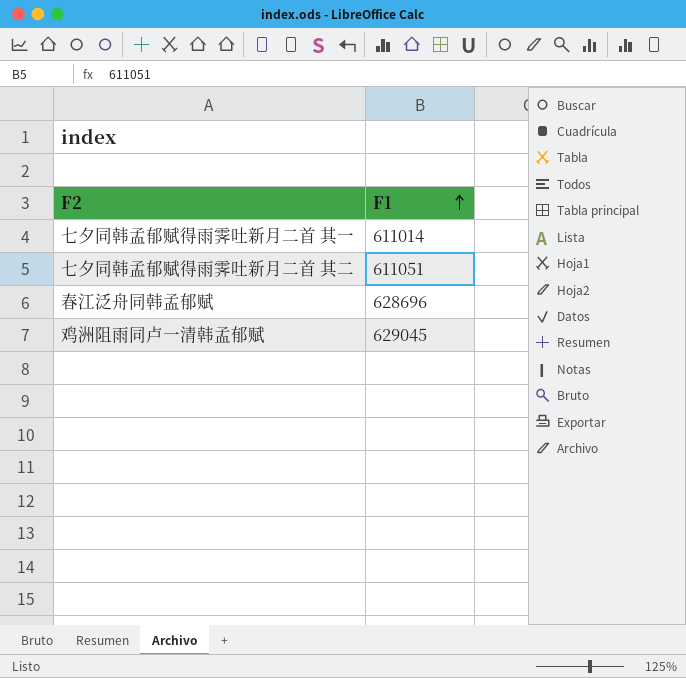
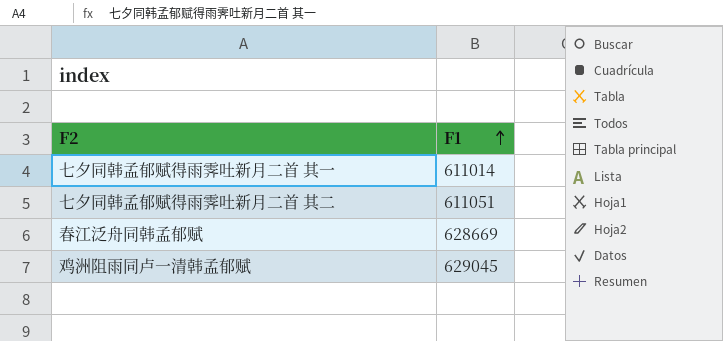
春江泛舟同韩孟郁赋 | F1: 628696 -> 628669

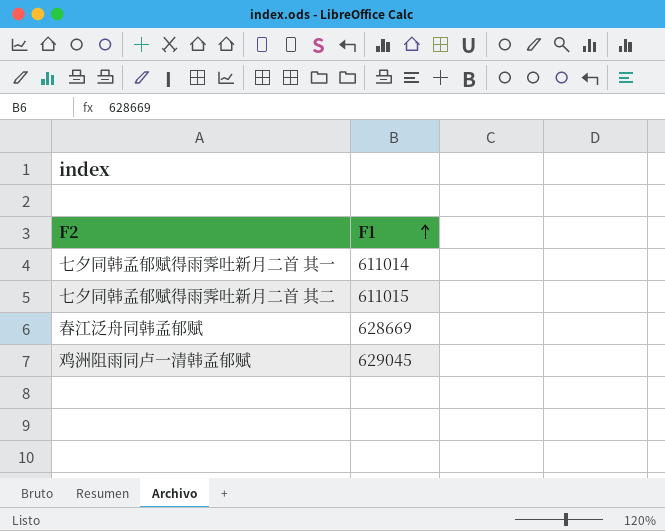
七夕同韩孟郁赋得雨霁吐新月二首 其二 | F1: 611051 -> 611015

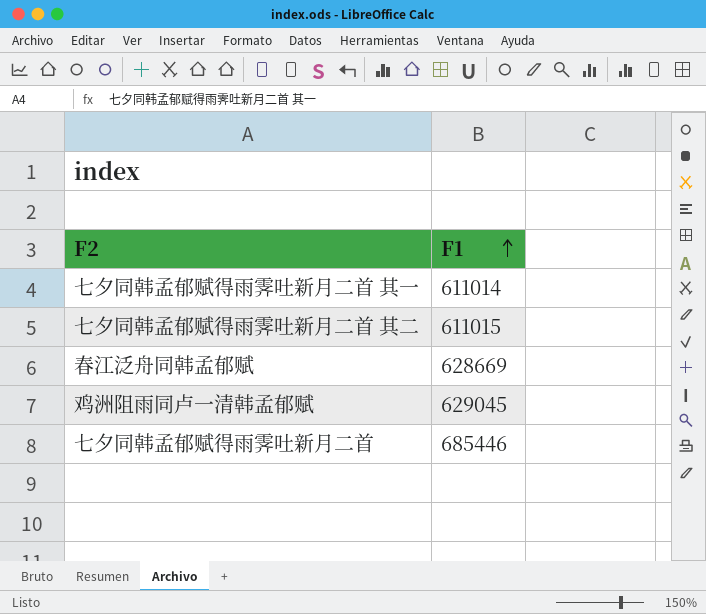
row 七夕同韩孟郁赋得雨霁吐新月二首: none -> 685446

